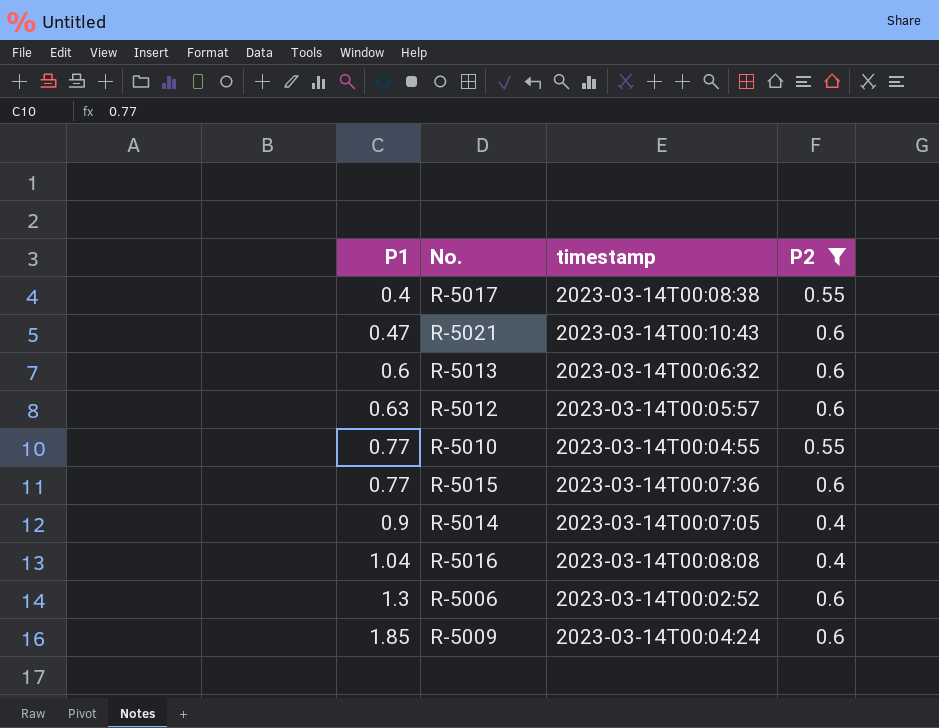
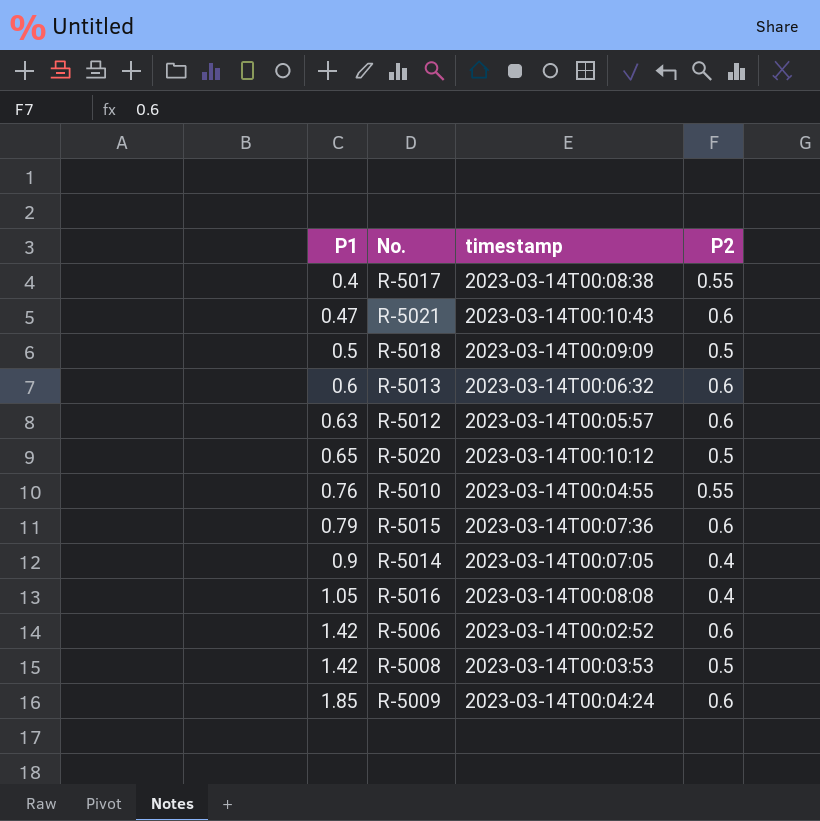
filter: P2 != 0.5 -> none
R-5010 | P1: 0.77 -> 0.76
R-5015 | P1: 0.77 -> 0.79
R-5016 | P1: 1.04 -> 1.05
R-5006 | P1: 1.3 -> 1.42

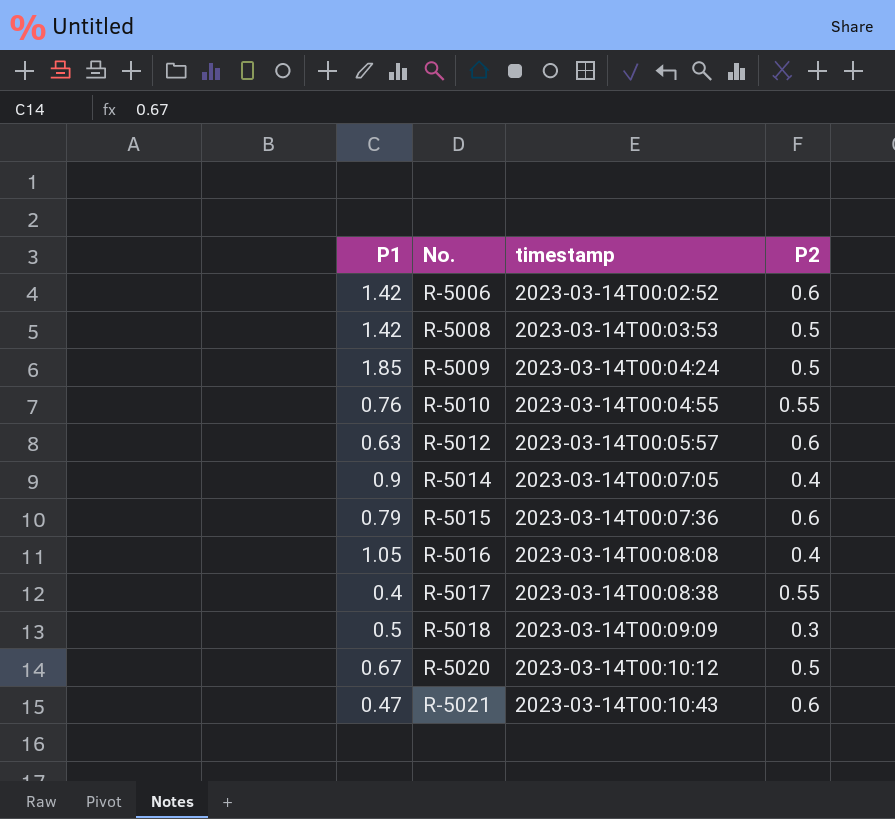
row order: P1 ascending -> No. ascending
row R-5013: 0.6 | 2023-03-14T00:06:32 | 0.6 -> none
R-5009 | P2: 0.6 -> 0.5
R-5018 | P2: 0.5 -> 0.3
R-5020 | P1: 0.65 -> 0.67

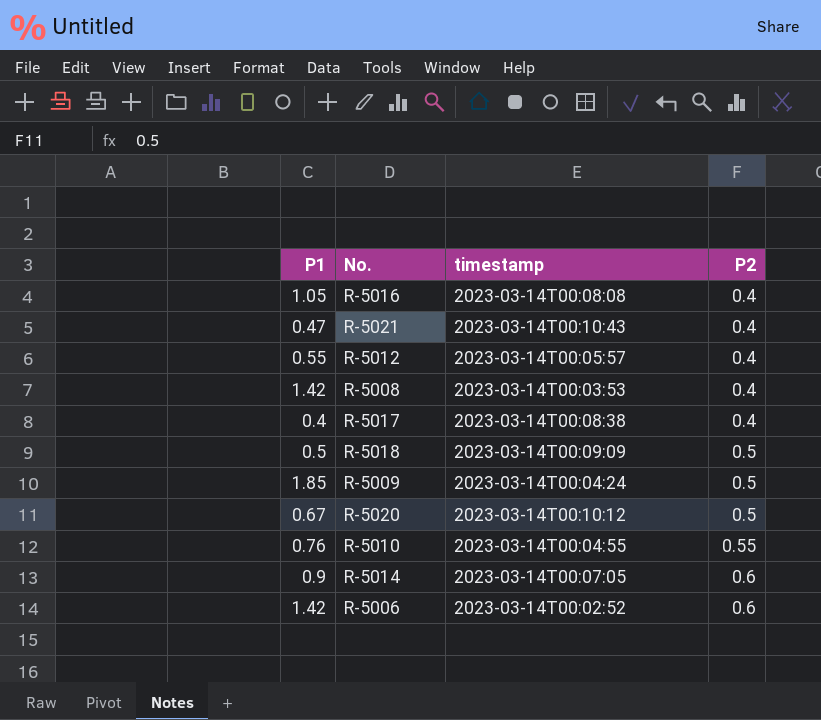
row order: No. ascending -> P2 ascending
row R-5015: 0.79 | 2023-03-14T00:07:36 | 0.6 -> none
R-5021 | P2: 0.6 -> 0.4
R-5012 | P1: 0.63 -> 0.55
R-5012 | P2: 0.6 -> 0.4
R-5008 | P2: 0.5 -> 0.4
R-5017 | P2: 0.55 -> 0.4
R-5018 | P2: 0.3 -> 0.5
R-5014 | P2: 0.4 -> 0.6

